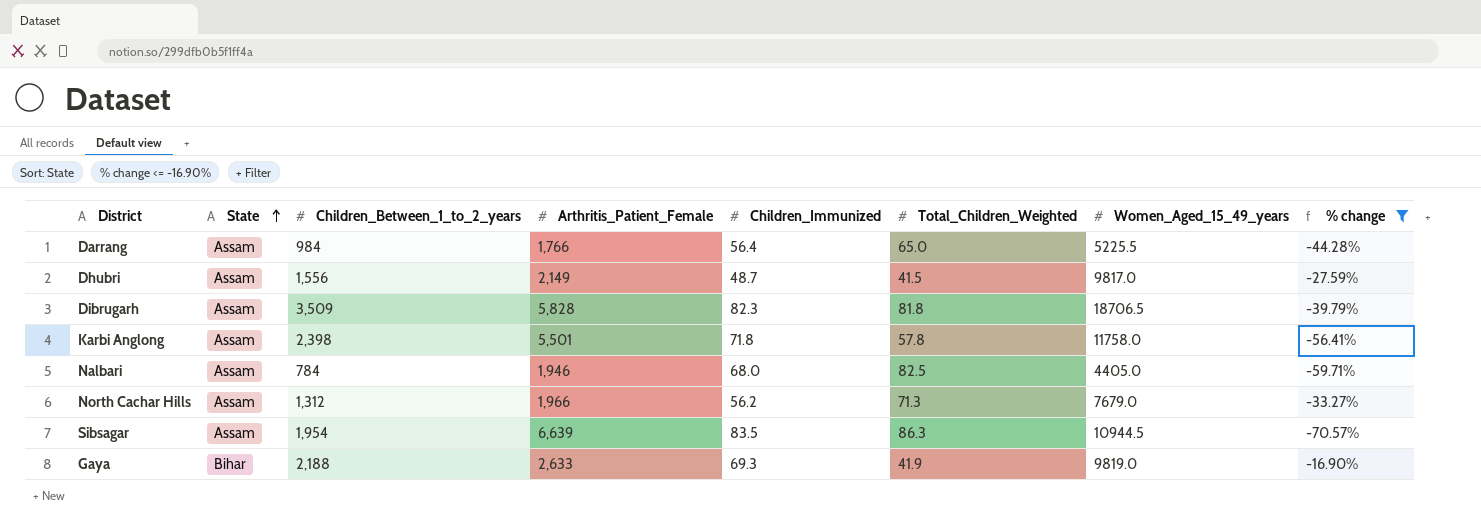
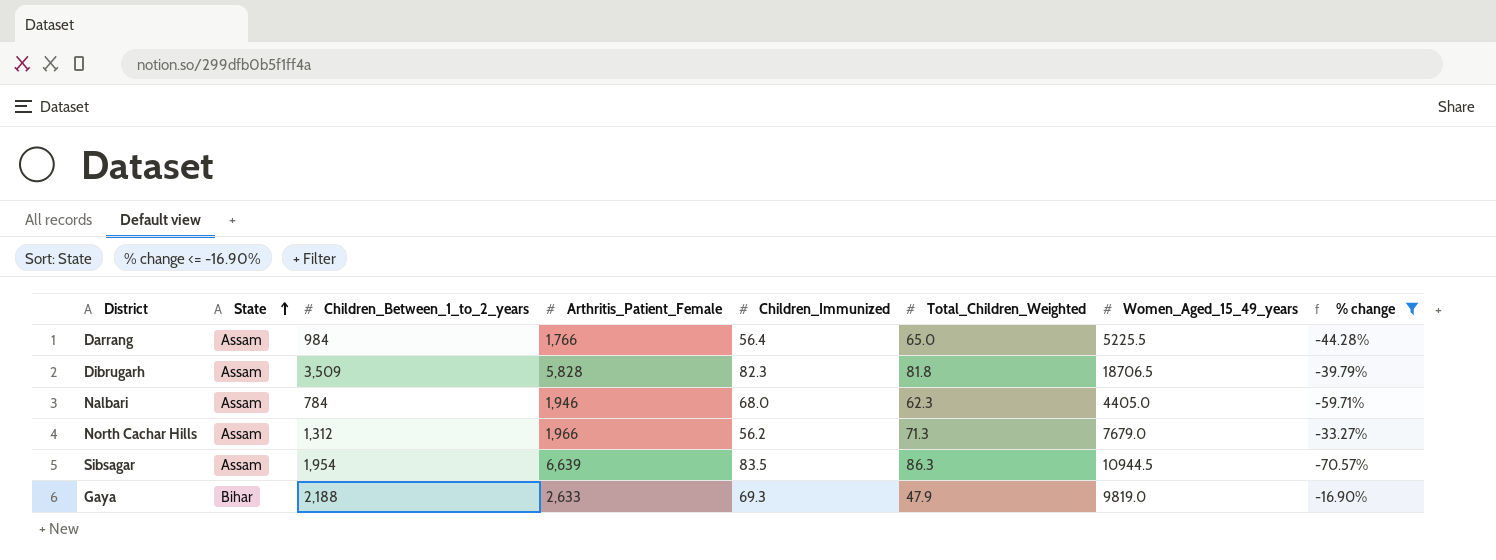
row Dhubri: Assam | 1,556 | 2,149 | 48.7 | 41.5 | 9817.0 | -27.59% -> none
row Karbi Anglong: Assam | 2,398 | 5,501 | 71.8 | 57.8 | 11758.0 | -56.41% -> none
Nalbari | Total_Children_Weighted: 82.5 -> 62.3
Gaya | Total_Children_Weighted: 41.9 -> 47.9

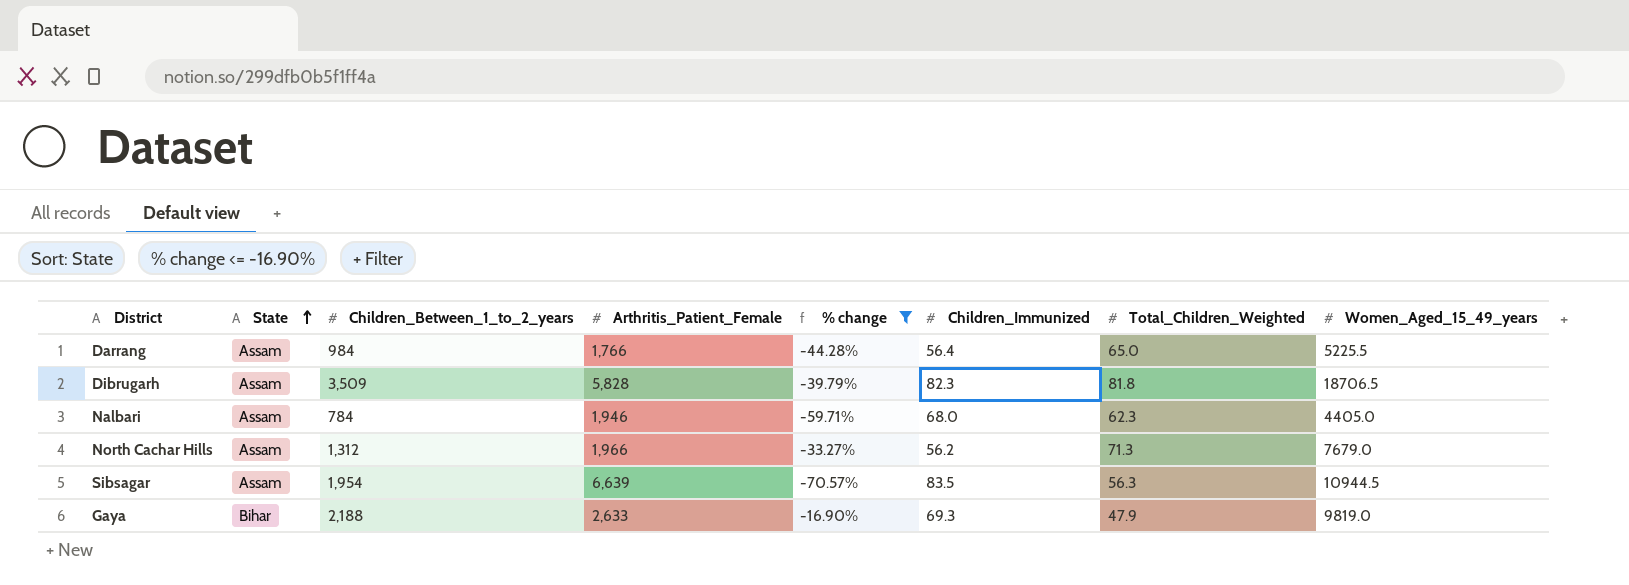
column % change | position: 8 -> 5
Sibsagar | Total_Children_Weighted: 86.3 -> 56.3

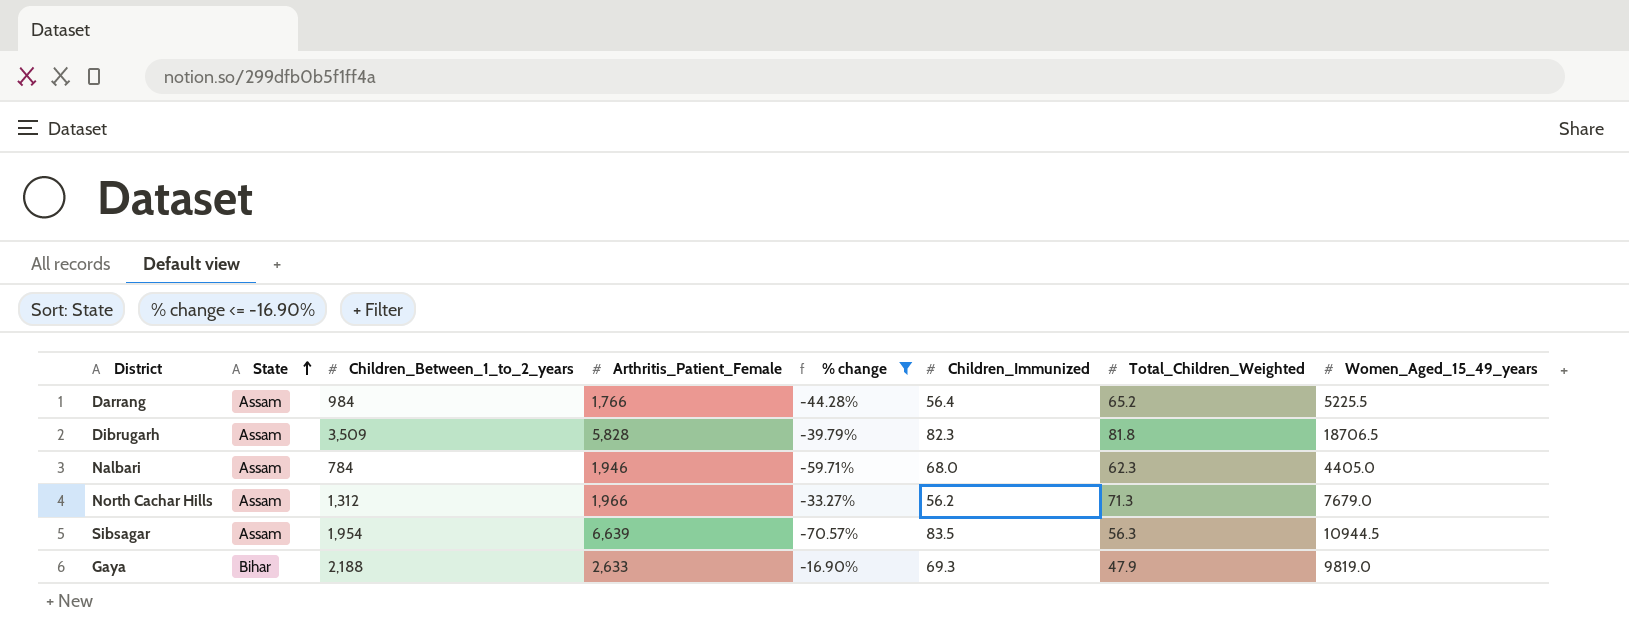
Darrang | Total_Children_Weighted: 65.0 -> 65.2

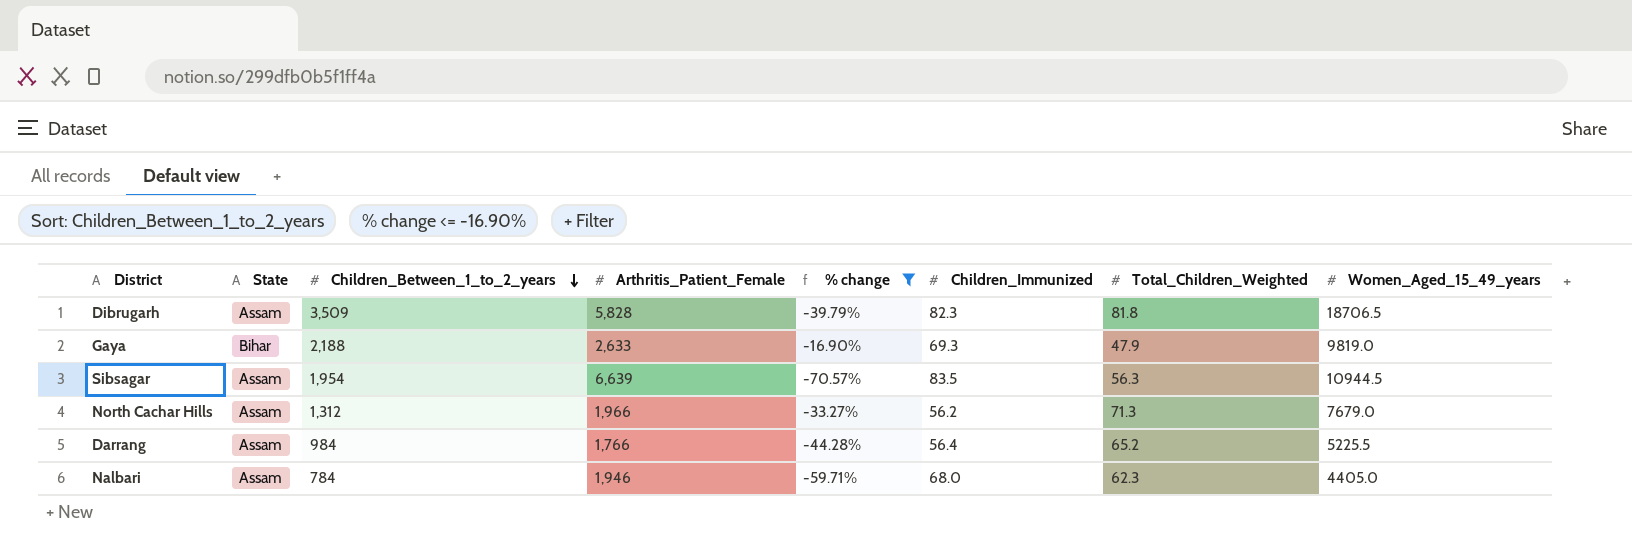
row order: State ascending -> Children_Between_1_to_2_years descending

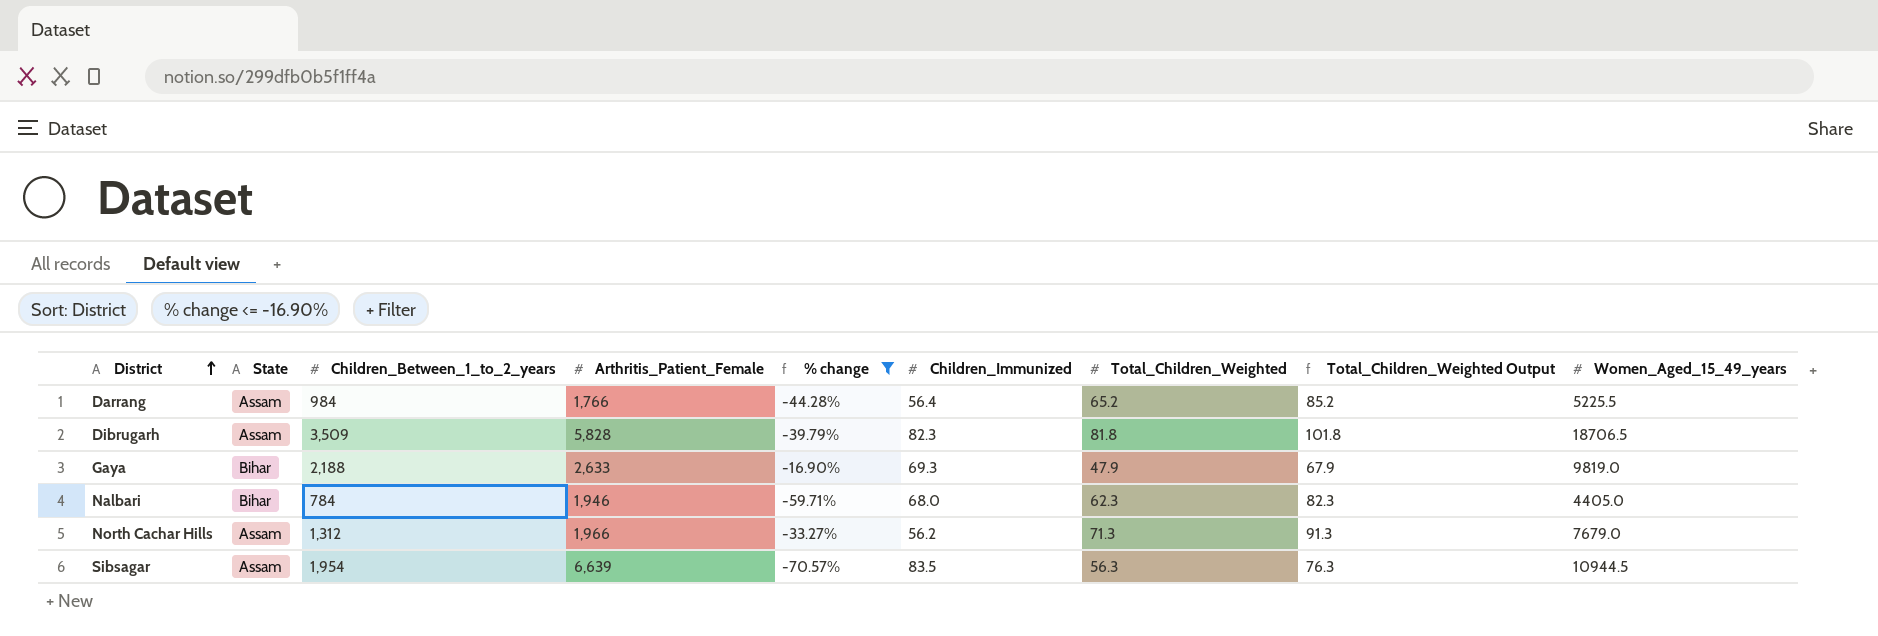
row order: Children_Between_1_to_2_years descending -> District ascending
column Total_Children_Weighted Output | formula: none -> [Total_Children_Weighted] + 20
Nalbari | State: Assam -> Bihar

